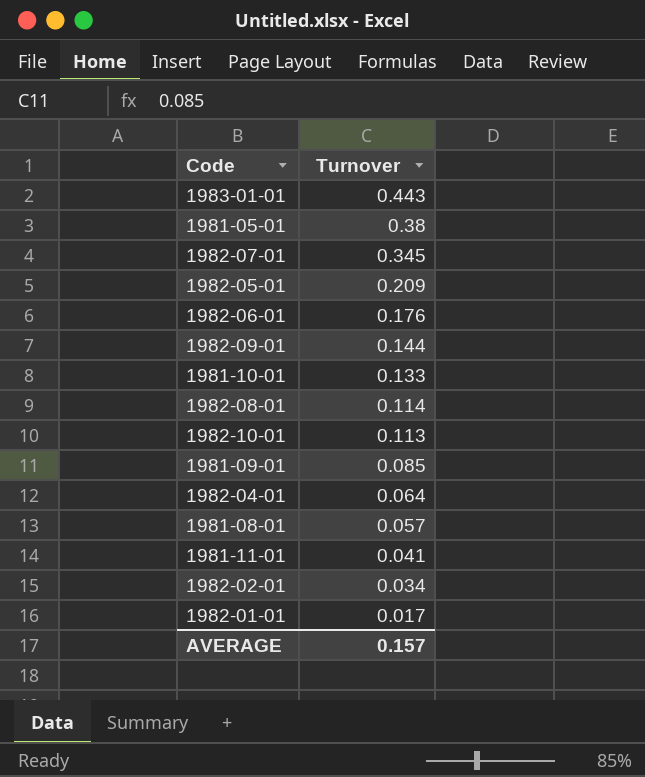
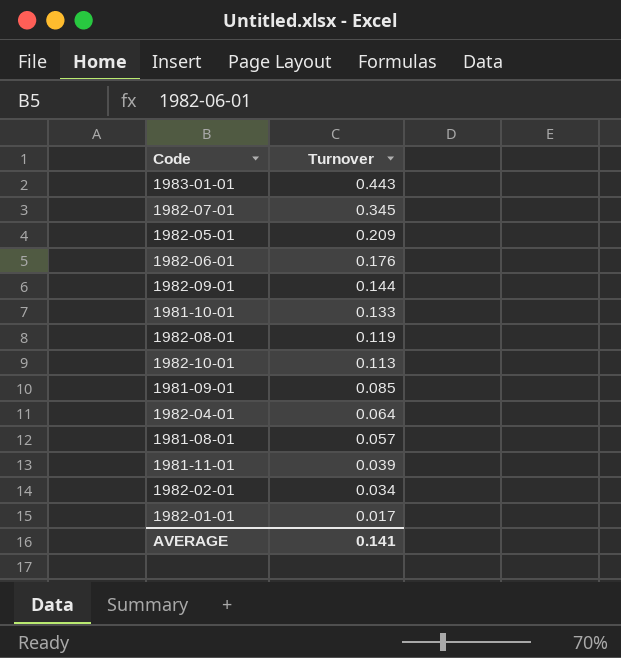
row 1981-05-01: 0.38 -> none
1982-08-01 | Turnover: 0.114 -> 0.119
1981-11-01 | Turnover: 0.041 -> 0.039
AVERAGE | Turnover: 0.157 -> 0.141

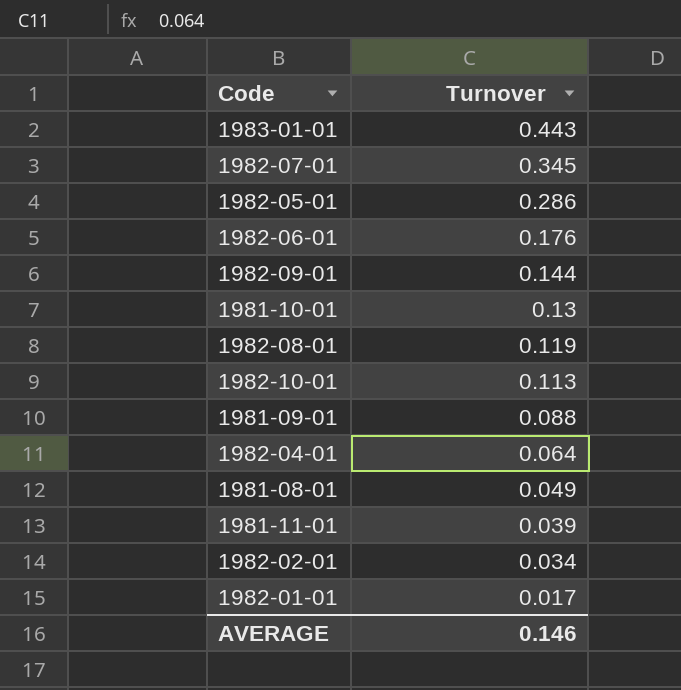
1982-05-01 | Turnover: 0.209 -> 0.286
1981-10-01 | Turnover: 0.133 -> 0.13
1981-09-01 | Turnover: 0.085 -> 0.088
1981-08-01 | Turnover: 0.057 -> 0.049
AVERAGE | Turnover: 0.141 -> 0.146

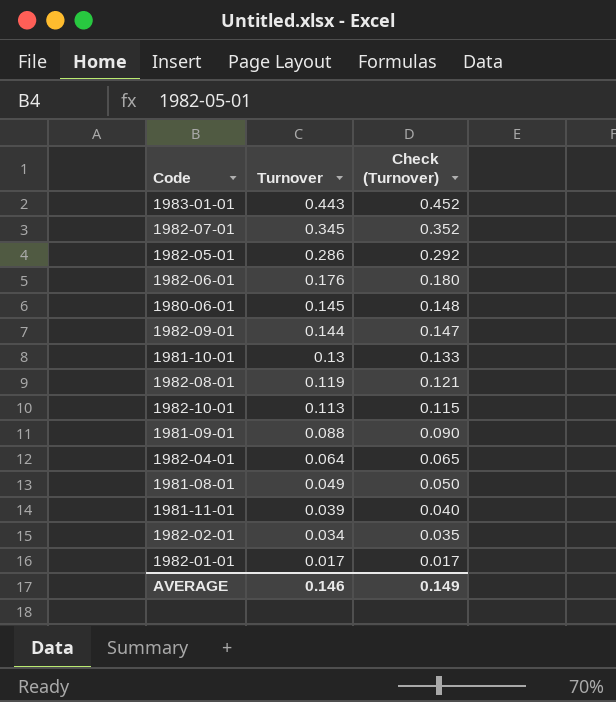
column Check (Turnover) | formula: none -> [Turnover] * 1.02
row 1980-06-01: none -> 0.145 | 0.148

